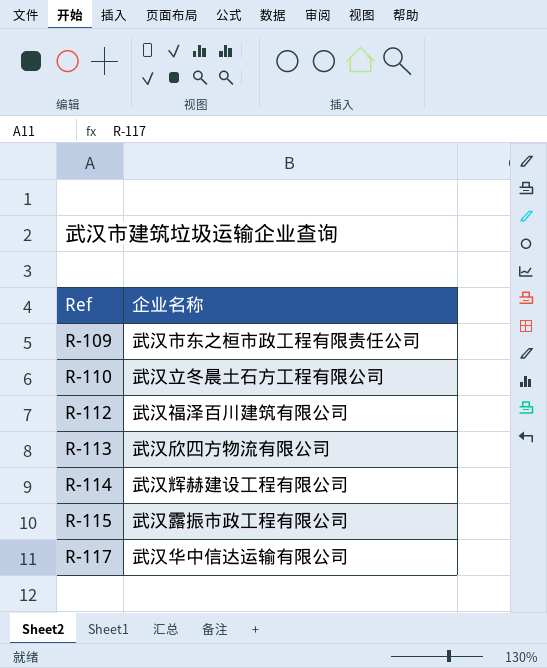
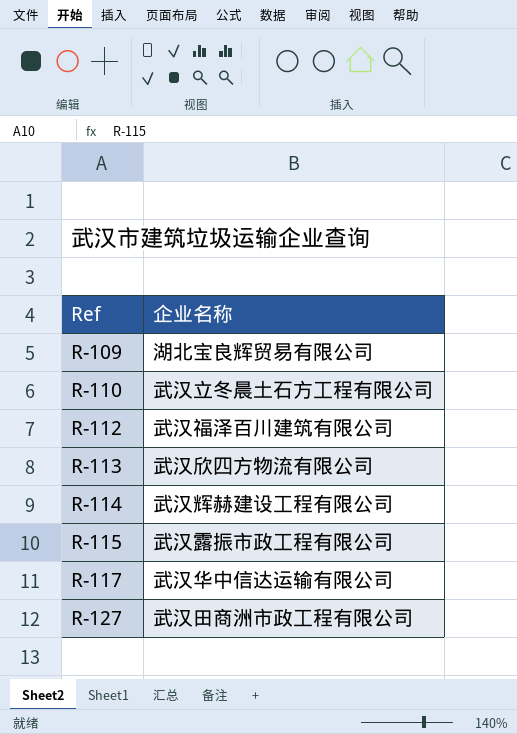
R-109 | 企业名称: 武汉市东之桓市政工程有限责任公司 -> 湖北宝良辉贸易有限公司
row R-127: none -> 武汉田商洲市政工程有限公司

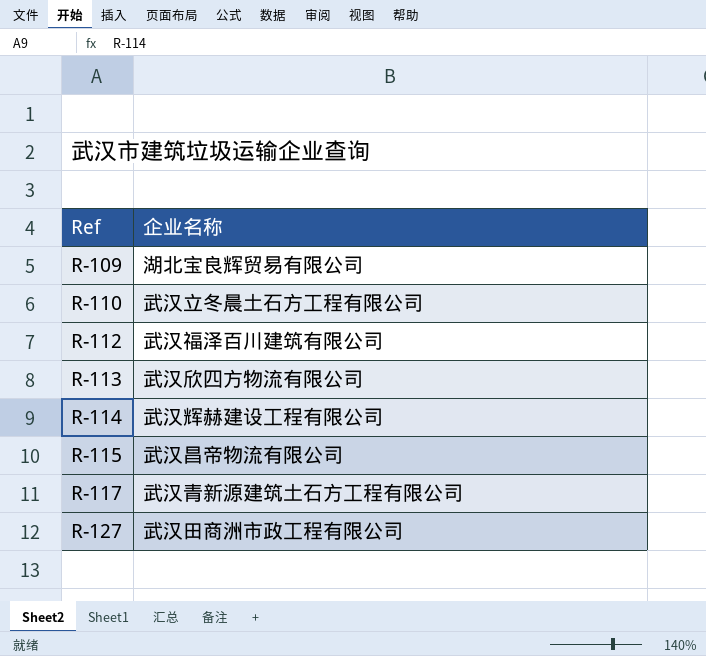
R-115 | 企业名称: 武汉露振市政工程有限公司 -> 武汉昌帝物流有限公司
R-117 | 企业名称: 武汉华中信达运输有限公司 -> 武汉青新源建筑土石方工程有限公司

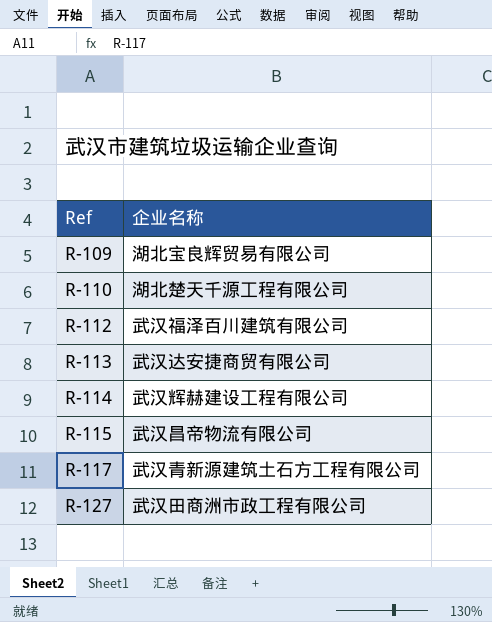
R-110 | 企业名称: 武汉立冬晨土石方工程有限公司 -> 湖北楚天千源工程有限公司
R-113 | 企业名称: 武汉欣四方物流有限公司 -> 武汉达安捷商贸有限公司

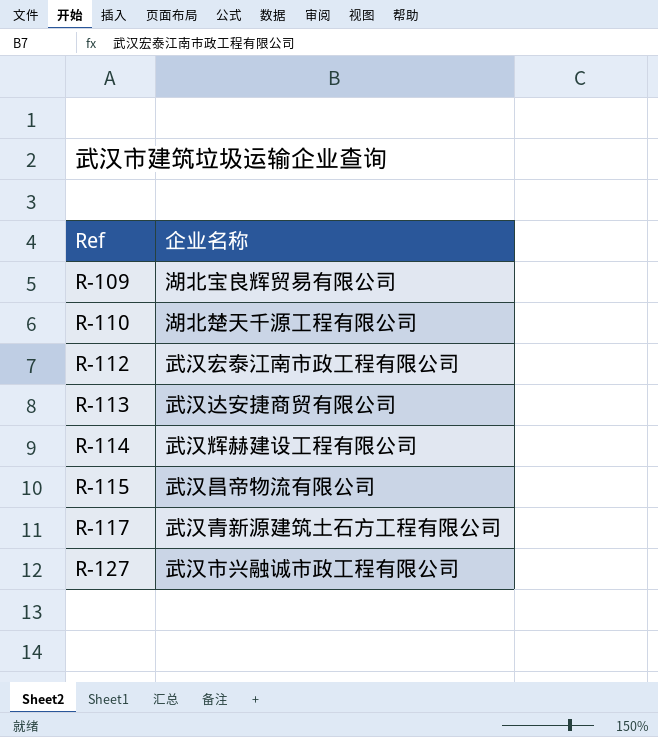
R-112 | 企业名称: 武汉福泽百川建筑有限公司 -> 武汉宏泰江南市政工程有限公司
R-127 | 企业名称: 武汉田商洲市政工程有限公司 -> 武汉市兴融诚市政工程有限公司

